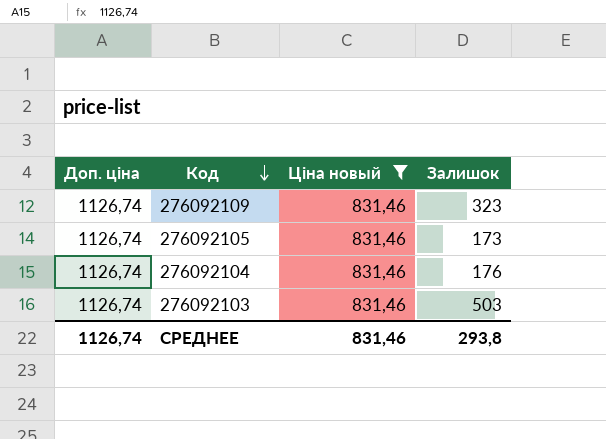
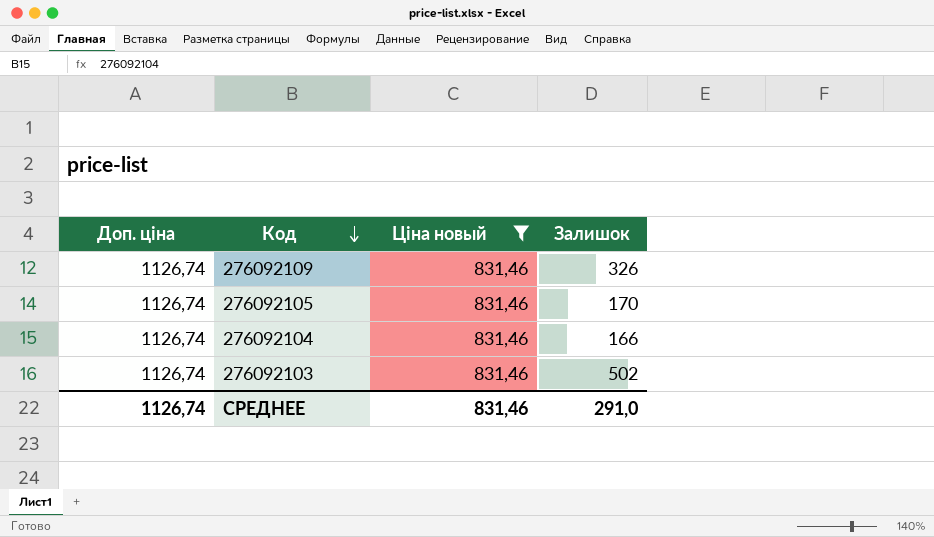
276092109 | Залишок: 323 -> 326
276092105 | Залишок: 173 -> 170
276092104 | Залишок: 176 -> 166
276092103 | Залишок: 503 -> 502
СРЕДНЕЕ | Залишок: 293,8 -> 291,0

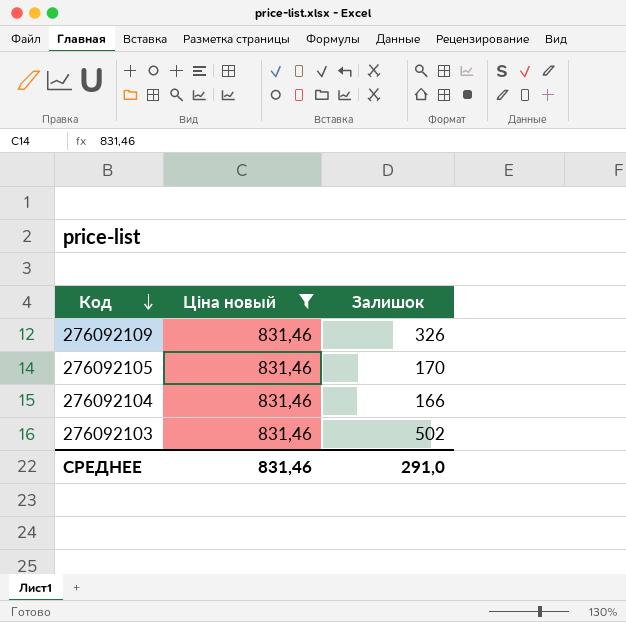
column Доп. ціна | position: 1 -> none

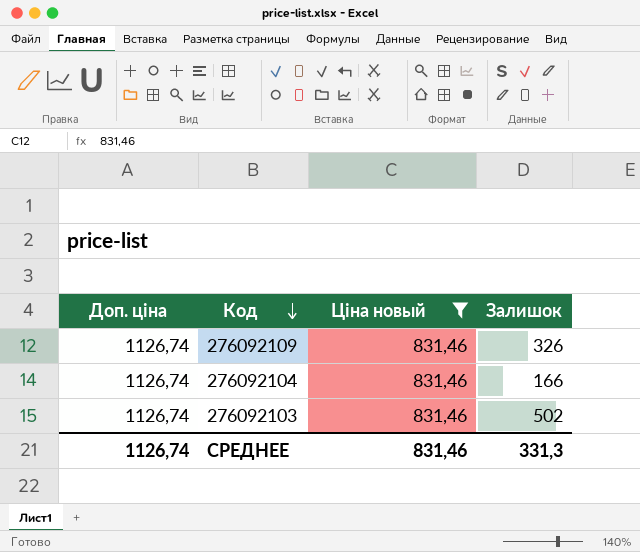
column Доп. ціна | position: none -> 1
row 276092105: 831,46 | 170 -> none
СРЕДНЕЕ | Залишок: 291,0 -> 331,3

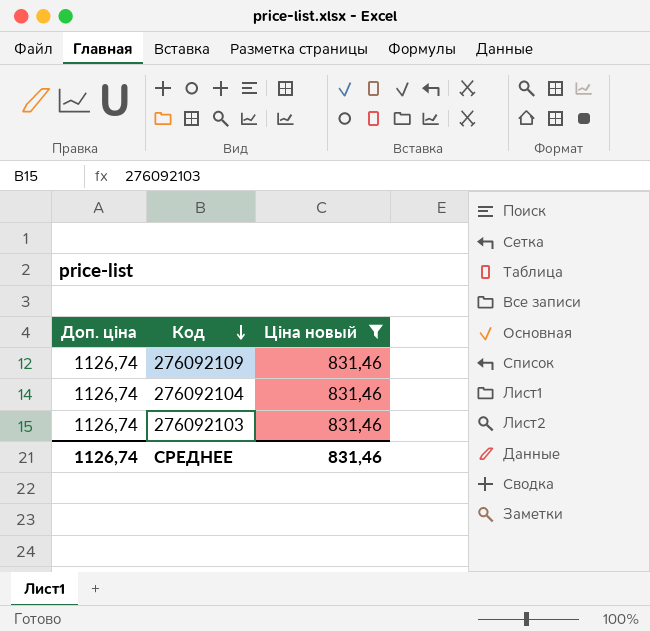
column Залишок | position: 4 -> none

